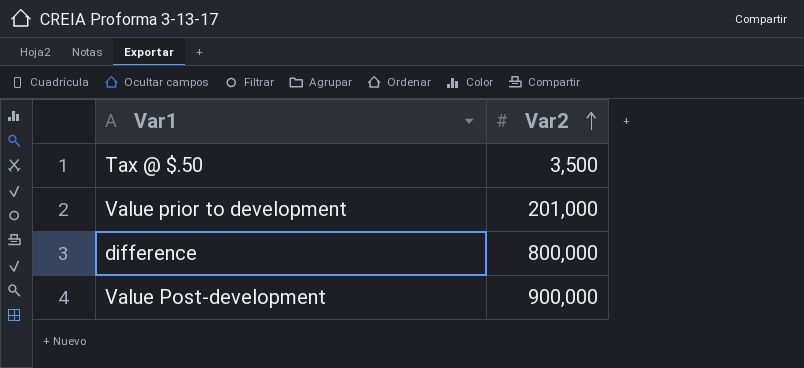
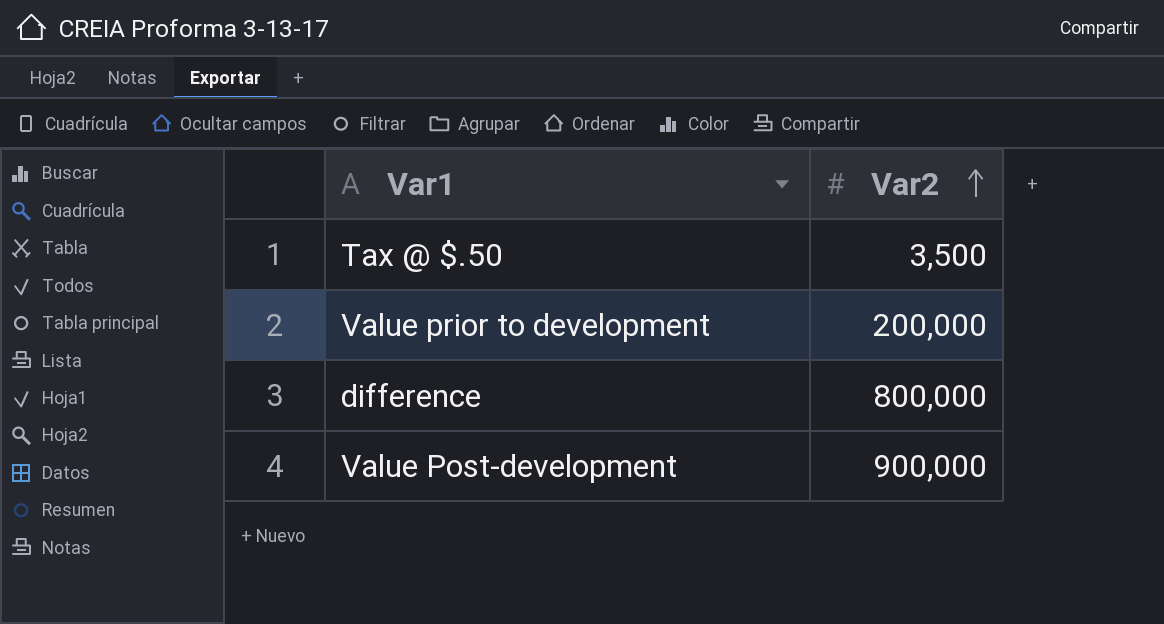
Value prior to development | Var2: 201,000 -> 200,000

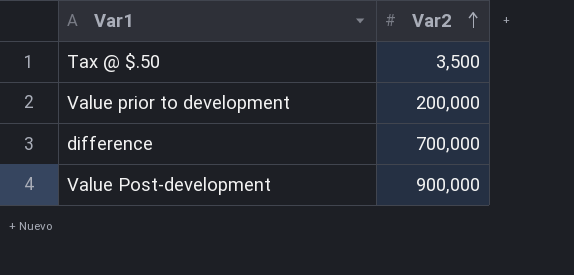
difference | Var2: 800,000 -> 700,000

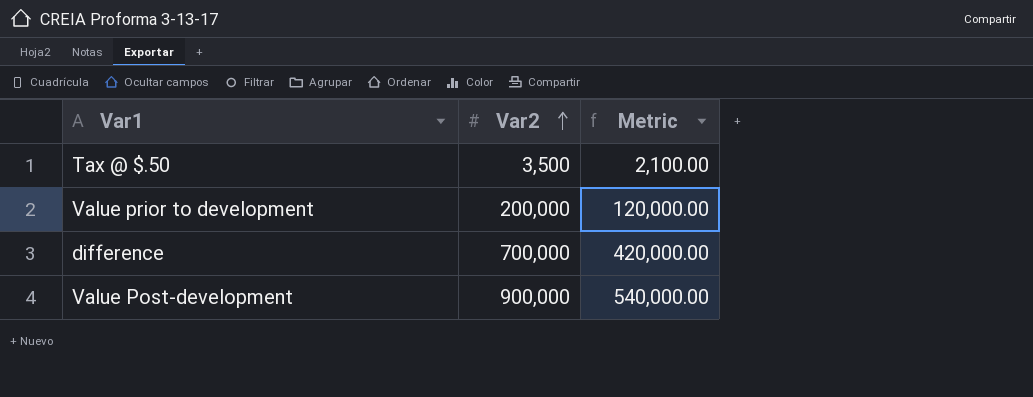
column Metric | formula: none -> [Var2] * 0.6

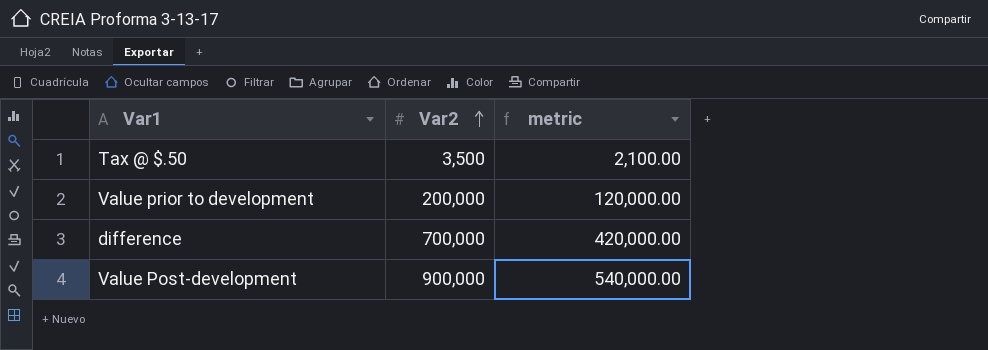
column name: Metric -> metric

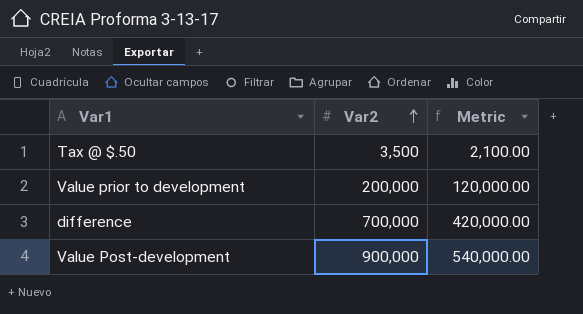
column name: metric -> Metric

